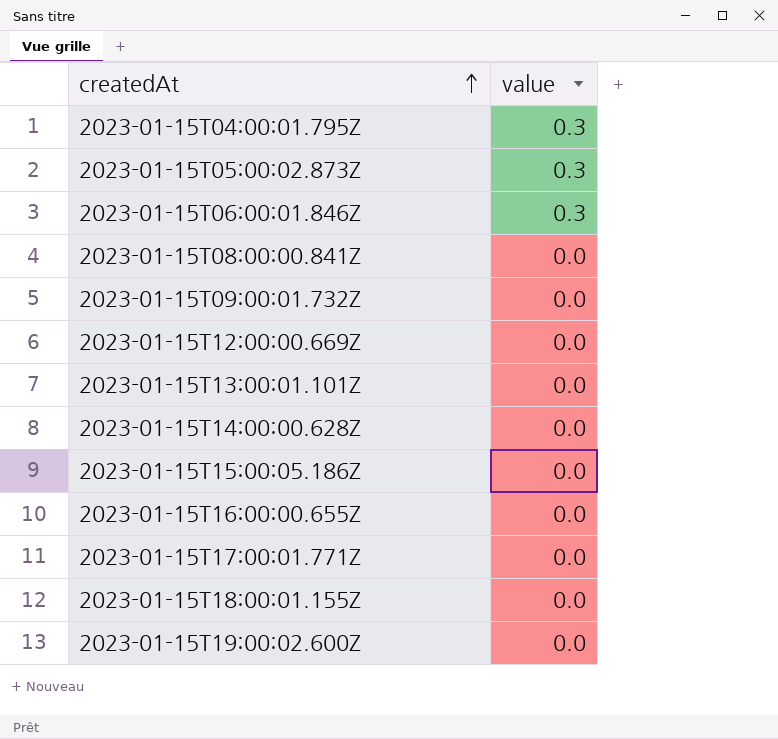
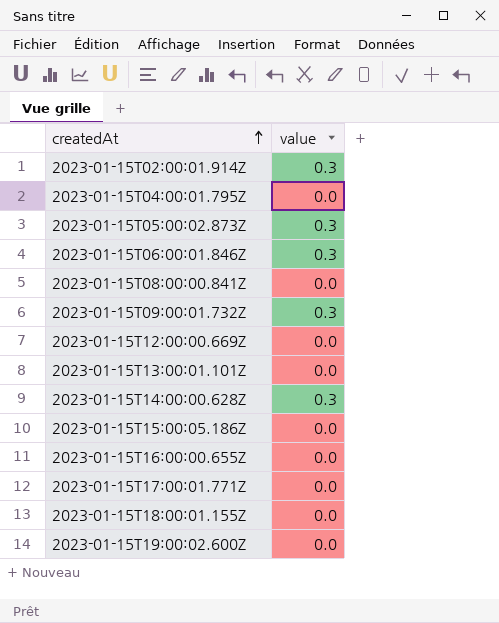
row 2023-01-15T02:00:01.914Z: none -> 0.3
2023-01-15T04:00:01.795Z | value: 0.3 -> 0.0
2023-01-15T09:00:01.732Z | value: 0.0 -> 0.3
2023-01-15T14:00:00.628Z | value: 0.0 -> 0.3

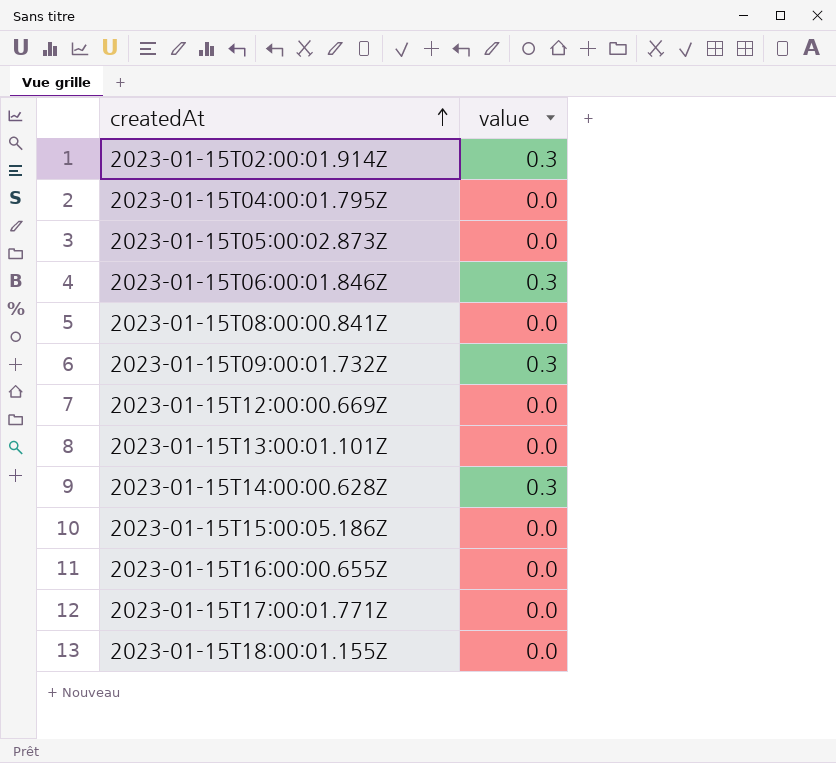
row 2023-01-15T19:00:02.600Z: 0.0 -> none
2023-01-15T05:00:02.873Z | value: 0.3 -> 0.0

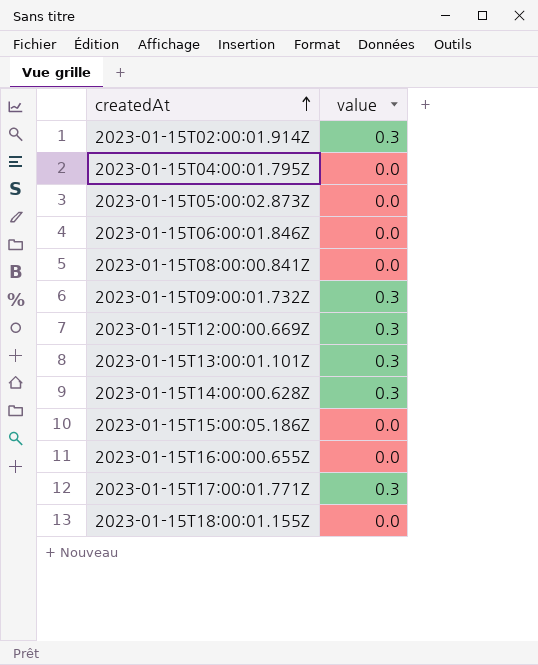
2023-01-15T06:00:01.846Z | value: 0.3 -> 0.0
2023-01-15T12:00:00.669Z | value: 0.0 -> 0.3
2023-01-15T13:00:01.101Z | value: 0.0 -> 0.3
2023-01-15T17:00:01.771Z | value: 0.0 -> 0.3

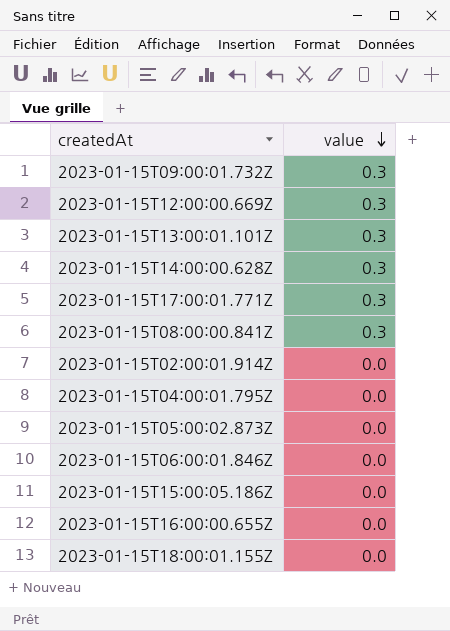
row order: createdAt ascending -> value descending
2023-01-15T08:00:00.841Z | value: 0.0 -> 0.3
2023-01-15T02:00:01.914Z | value: 0.3 -> 0.0

